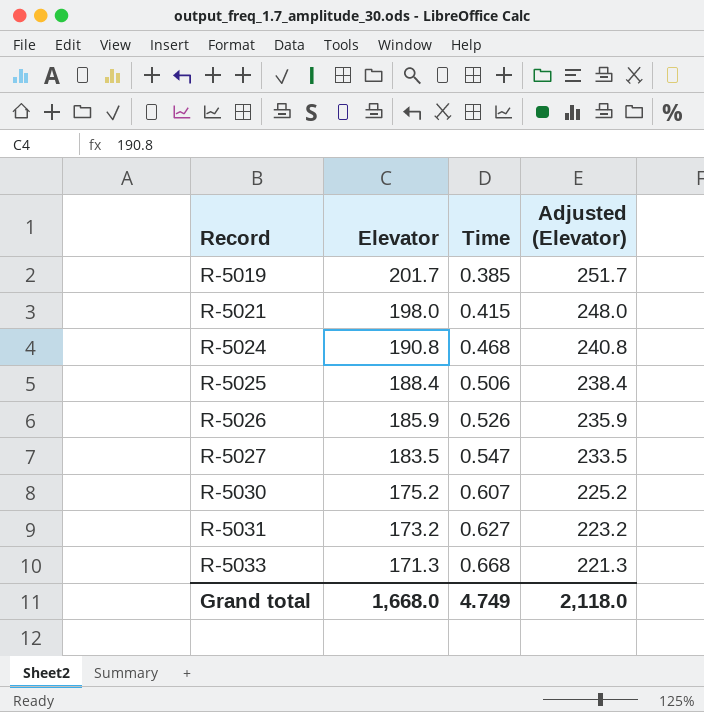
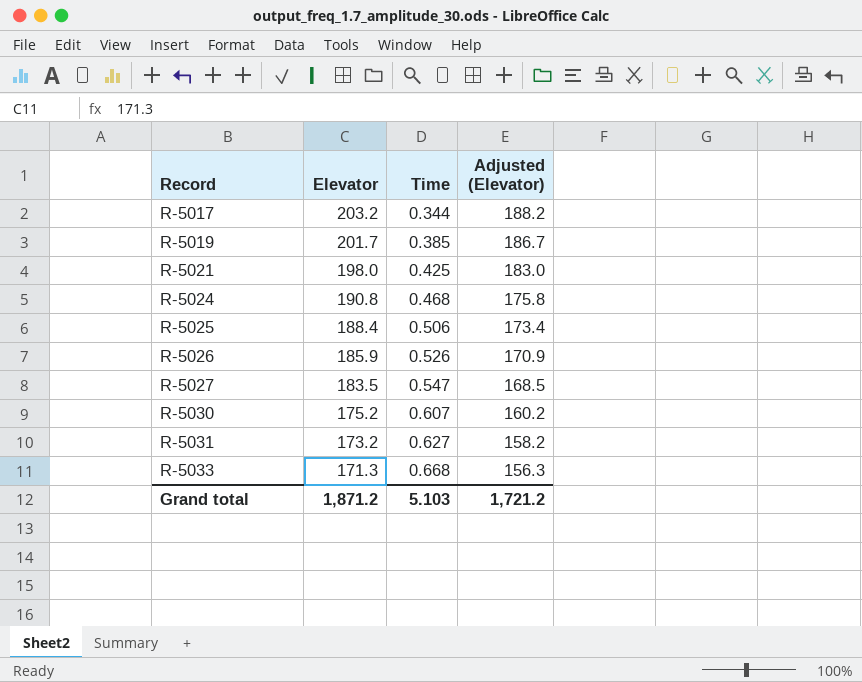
column Adjusted (Elevator) | formula: [Elevator] + 50 -> [Elevator] - 15
row R-5017: none -> 203.2 | 0.344 | 188.2
R-5021 | Time: 0.415 -> 0.425
Grand total | Elevator: 1,668.0 -> 1,871.2
Grand total | Time: 4.749 -> 5.103
Grand total | Adjusted (Elevator): 2,118.0 -> 1,721.2

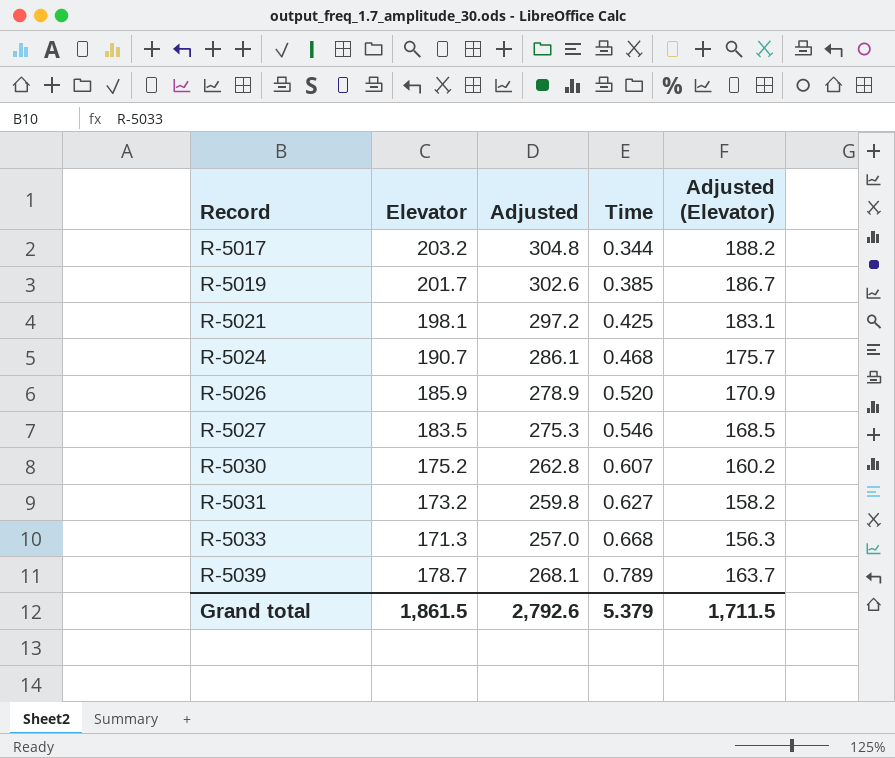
column Adjusted | formula: none -> [Elevator] * 1.5
row R-5025: 188.4 | 0.506 | 173.4 -> none
R-5021 | Elevator: 198.0 -> 198.1
R-5021 | Adjusted (Elevator): 183.0 -> 183.1
R-5024 | Elevator: 190.8 -> 190.7
R-5024 | Adjusted (Elevator): 175.8 -> 175.7
R-5026 | Time: 0.526 -> 0.520
R-5027 | Time: 0.547 -> 0.546
row R-5039: none -> 178.7 | 268.1 | 0.789 | 163.7
Grand total | Elevator: 1,871.2 -> 1,861.5
Grand total | Time: 5.103 -> 5.379
Grand total | Adjusted (Elevator): 1,721.2 -> 1,711.5

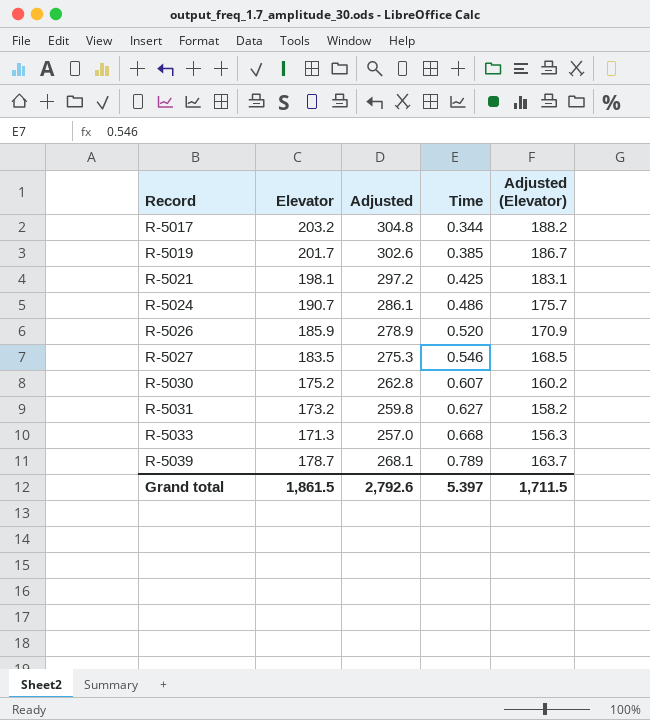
R-5024 | Time: 0.468 -> 0.486
Grand total | Time: 5.379 -> 5.397

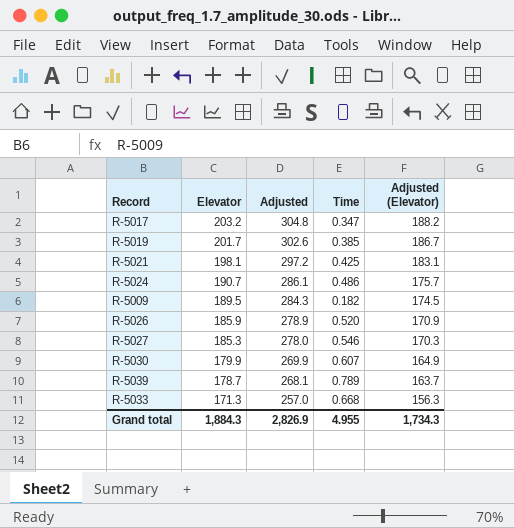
row order: Record ascending -> Elevator descending
row R-5031: 173.2 | 259.8 | 0.627 | 158.2 -> none
R-5017 | Time: 0.344 -> 0.347
row R-5009: none -> 189.5 | 284.3 | 0.182 | 174.5
R-5027 | Elevator: 183.5 -> 185.3
R-5027 | Adjusted: 275.3 -> 278.0
R-5027 | Adjusted (Elevator): 168.5 -> 170.3
R-5030 | Elevator: 175.2 -> 179.9
R-5030 | Adjusted: 262.8 -> 269.9
R-5030 | Adjusted (Elevator): 160.2 -> 164.9
Grand total | Elevator: 1,861.5 -> 1,884.3
Grand total | Adjusted: 2,792.6 -> 2,826.9
Grand total | Time: 5.397 -> 4.955
Grand total | Adjusted (Elevator): 1,711.5 -> 1,734.3

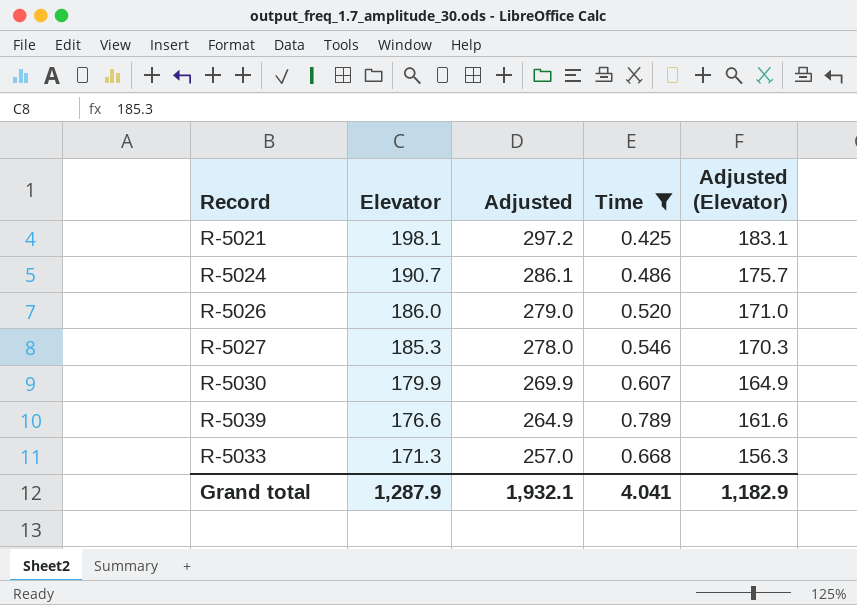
filter: none -> Time >= 0.425
R-5026 | Elevator: 185.9 -> 186.0
R-5026 | Adjusted: 278.9 -> 279.0
R-5026 | Adjusted (Elevator): 170.9 -> 171.0
R-5039 | Elevator: 178.7 -> 176.6
R-5039 | Adjusted: 268.1 -> 264.9
R-5039 | Adjusted (Elevator): 163.7 -> 161.6
Grand total | Elevator: 1,884.3 -> 1,287.9
Grand total | Adjusted: 2,826.9 -> 1,932.1
Grand total | Time: 4.955 -> 4.041
Grand total | Adjusted (Elevator): 1,734.3 -> 1,182.9

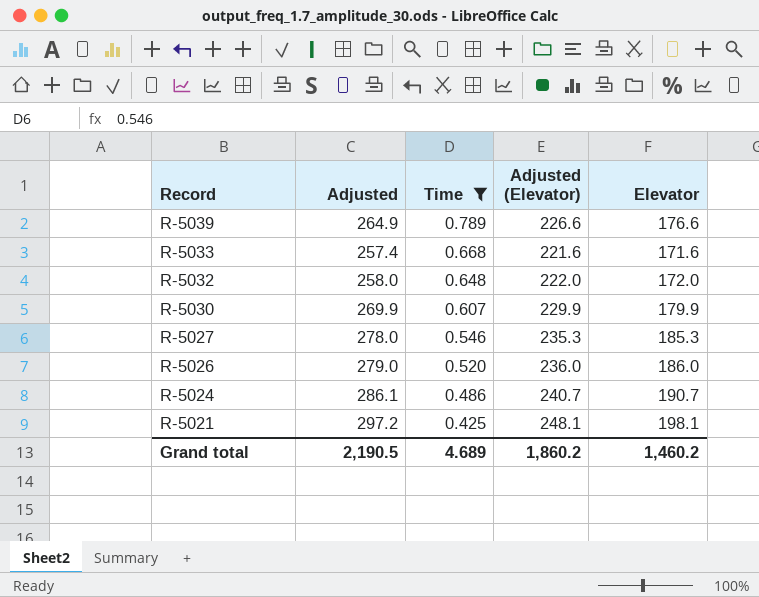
row order: Elevator descending -> Record descending
column Adjusted (Elevator) | formula: [Elevator] - 15 -> [Elevator] + 50
column Elevator | position: 2 -> 5
R-5033 | Adjusted: 257.0 -> 257.4
R-5033 | Elevator: 171.3 -> 171.6
row R-5032: none -> 258.0 | 0.648 | 222.0 | 172.0
Grand total | Adjusted: 1,932.1 -> 2,190.5
Grand total | Time: 4.041 -> 4.689
Grand total | Adjusted (Elevator): 1,182.9 -> 1,860.2
Grand total | Elevator: 1,287.9 -> 1,460.2

